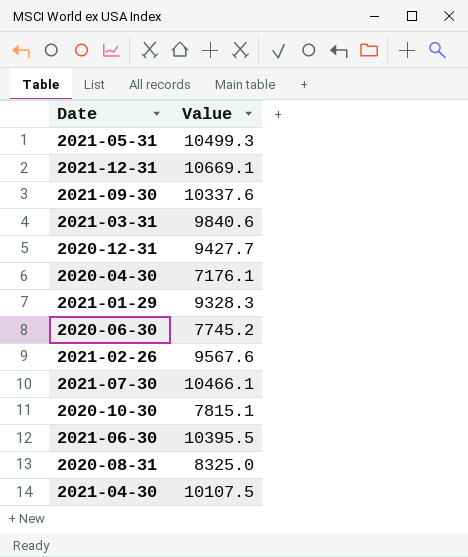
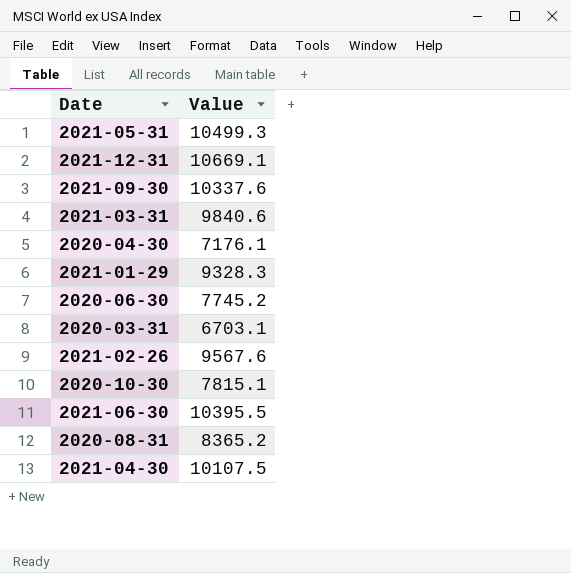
row 2020-12-31: 9427.7 -> none
row 2021-07-30: 10466.1 -> none
row 2020-03-31: none -> 6703.1
2020-08-31 | Value: 8325.0 -> 8365.2

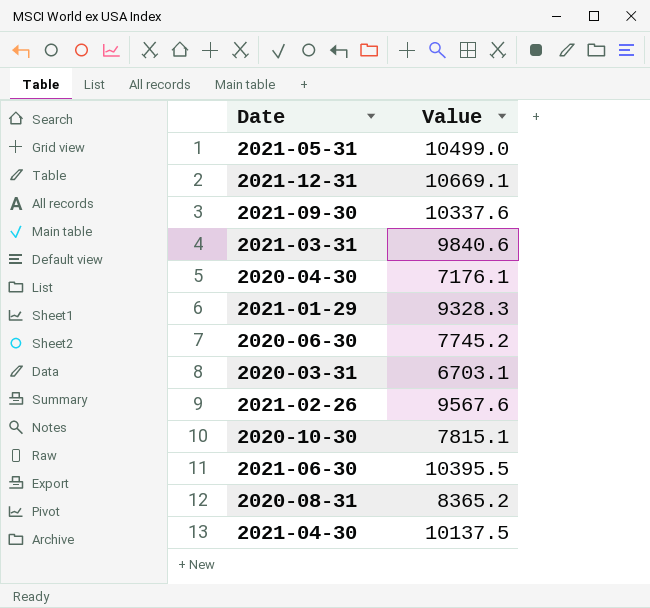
2021-05-31 | Value: 10499.3 -> 10499.0
2021-04-30 | Value: 10107.5 -> 10137.5

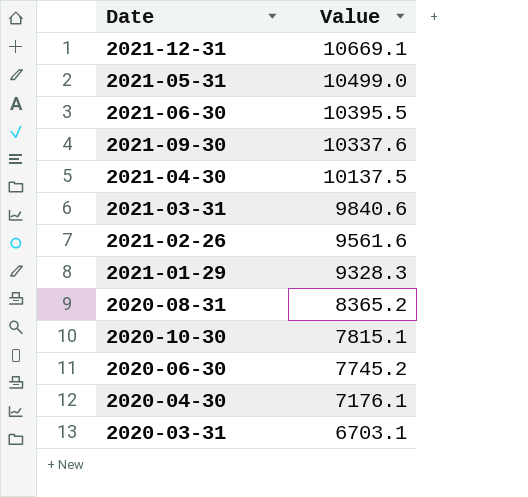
row order: none -> Value descending
2021-02-26 | Value: 9567.6 -> 9561.6

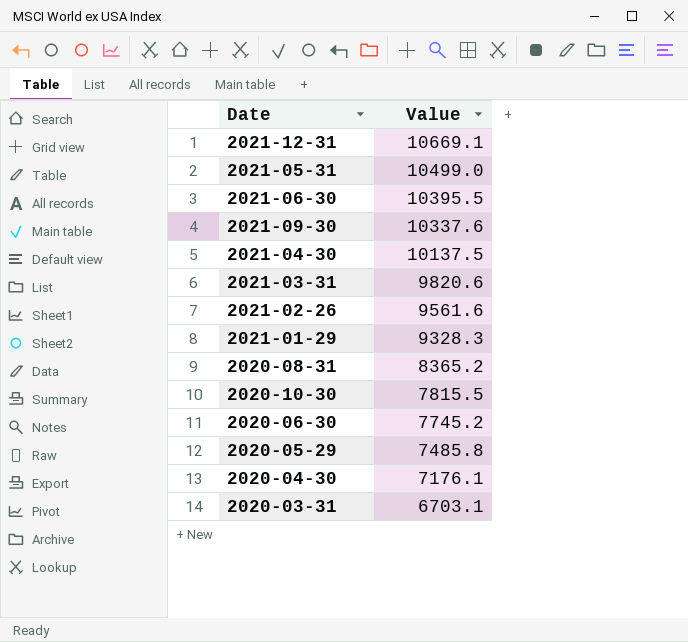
2021-03-31 | Value: 9840.6 -> 9820.6
2020-10-30 | Value: 7815.1 -> 7815.5
row 2020-05-29: none -> 7485.8

